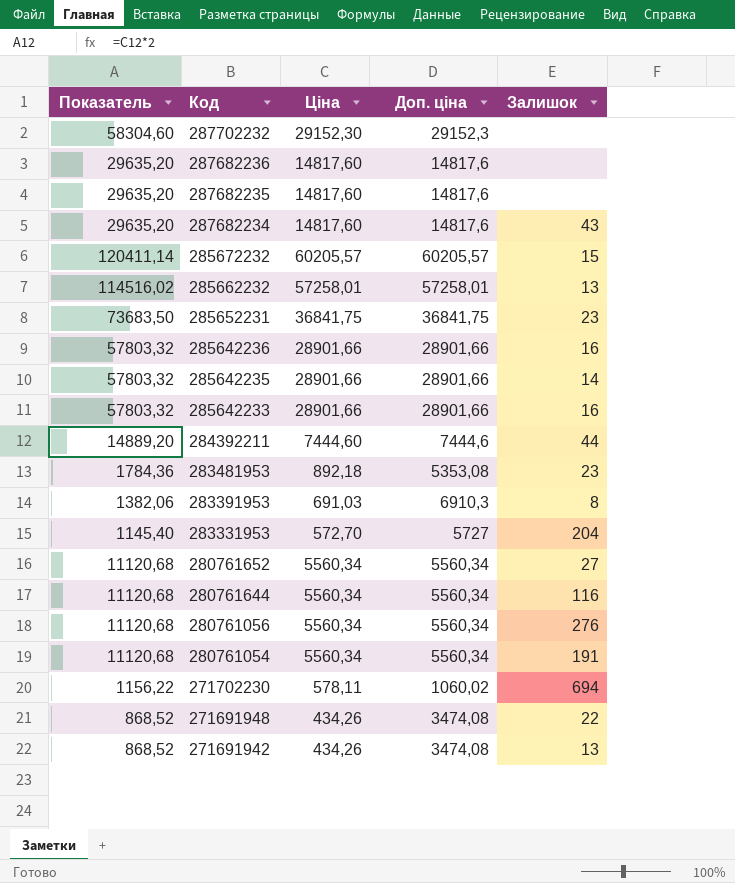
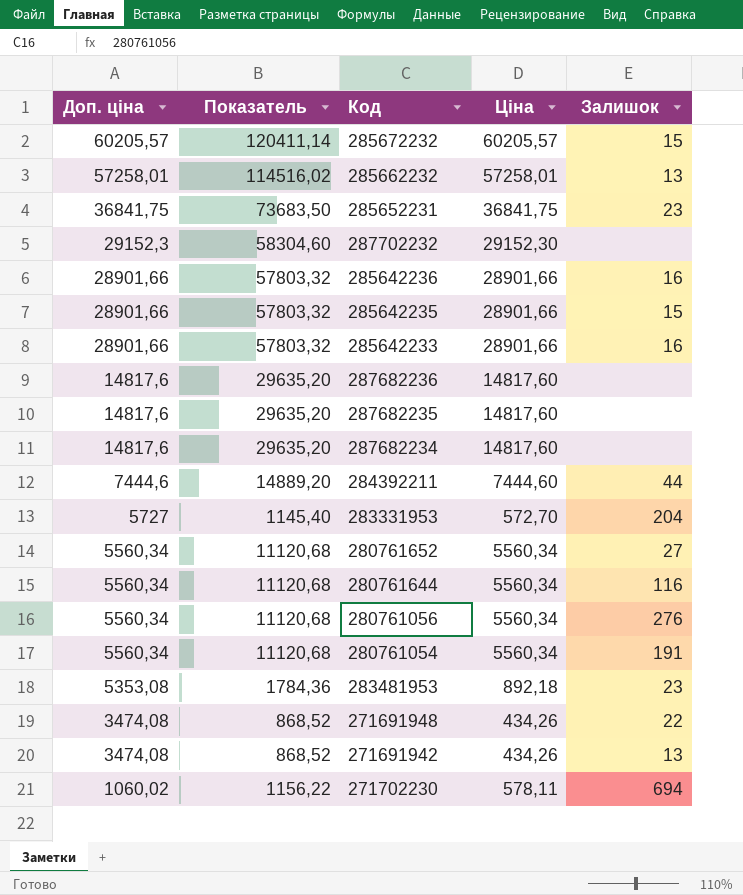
row order: Код descending -> Доп. ціна descending
column Доп. ціна | position: 4 -> 1
row 283391953: 1382,06 | 691,03 | 6910,3 | 8 -> none
285642235 | Залишок: 14 -> 15
287682234 | Залишок: 43 -> none

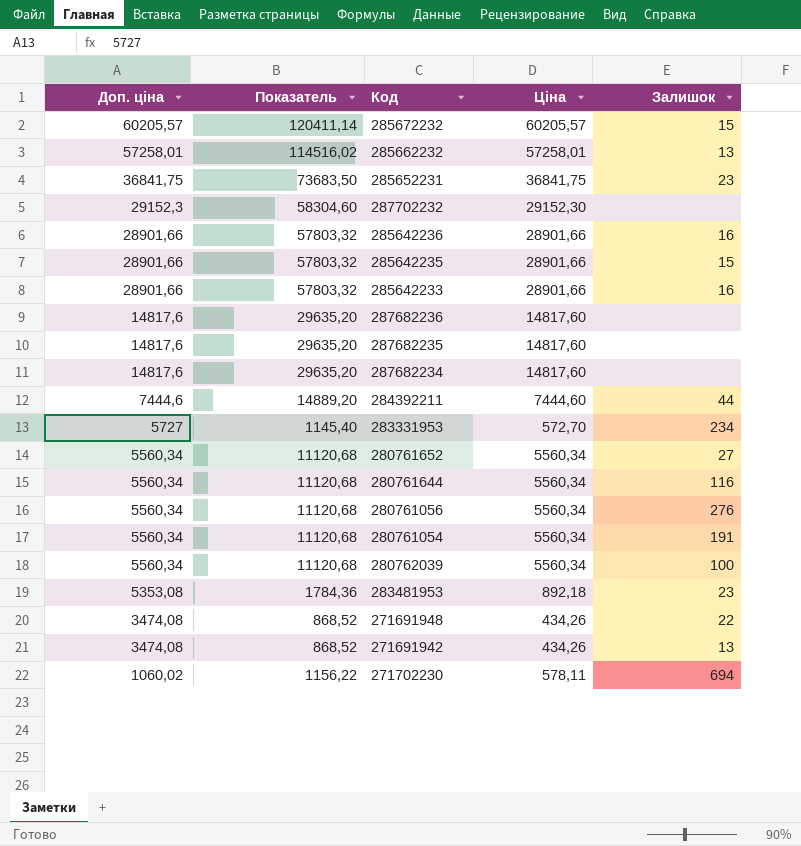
283331953 | Залишок: 204 -> 234
row 280762039: none -> 5560,34 | 11120,68 | 5560,34 | 100

